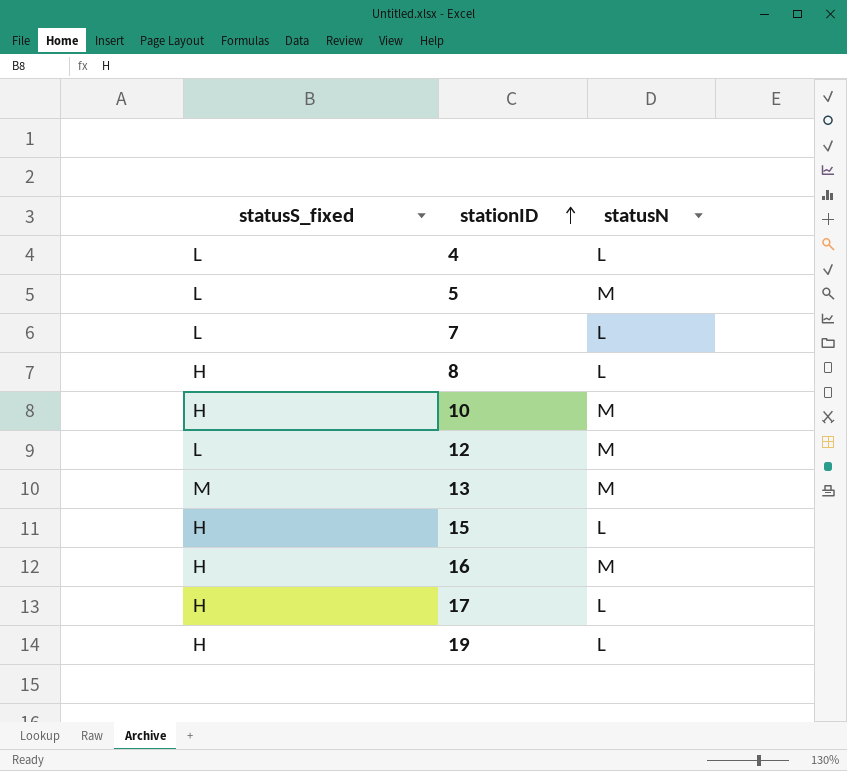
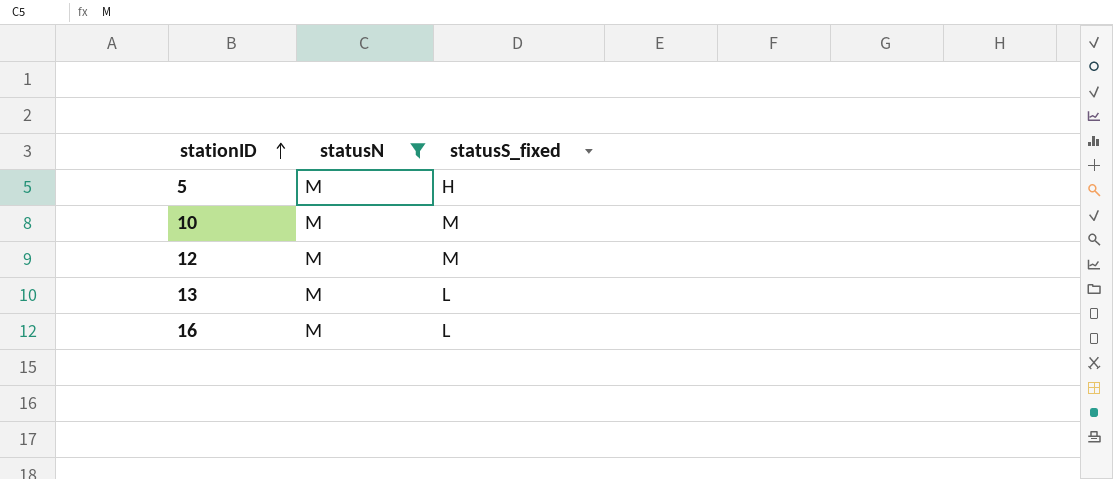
filter: none -> statusN = M
column statusS_fixed | position: 1 -> 3
5 | statusS_fixed: L -> H
10 | statusS_fixed: H -> M
12 | statusS_fixed: L -> M
13 | statusS_fixed: M -> L
16 | statusS_fixed: H -> L

